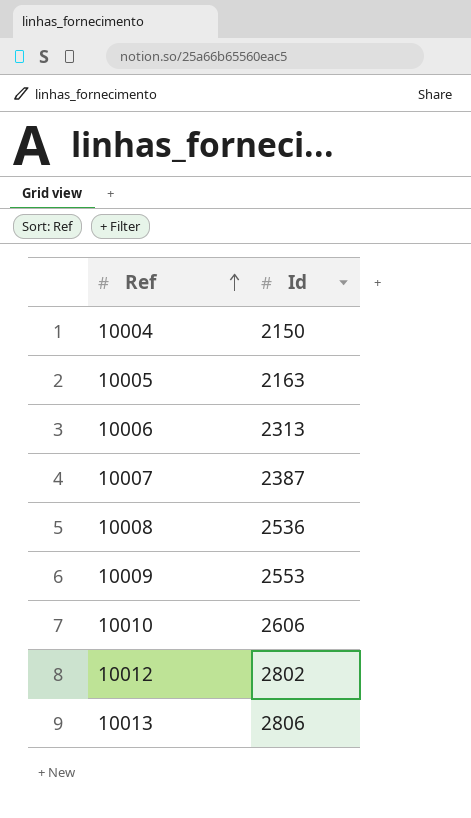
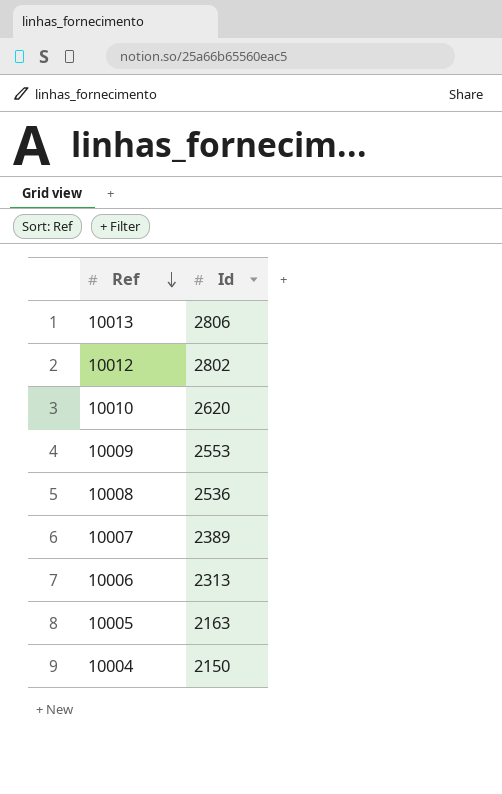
row order: Ref ascending -> Ref descending
10010 | Id: 2606 -> 2620
10007 | Id: 2387 -> 2389

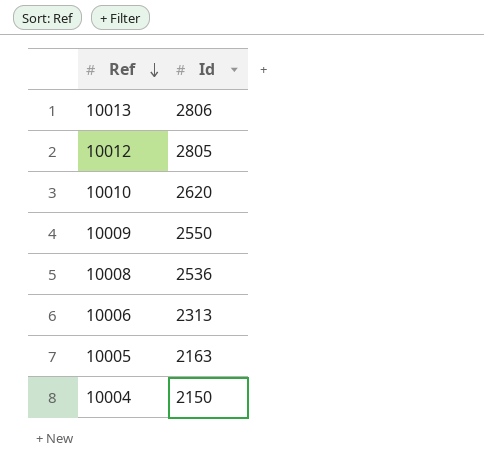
row 10007: 2389 -> none
10012 | Id: 2802 -> 2805
10009 | Id: 2553 -> 2550

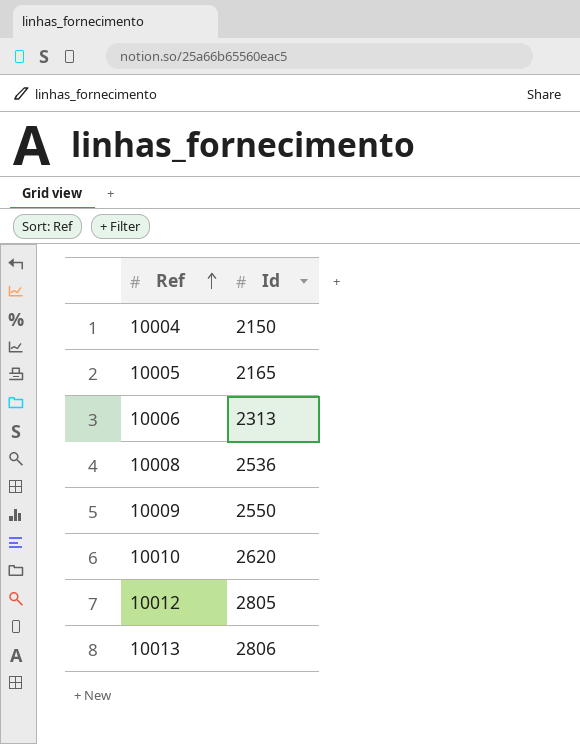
row order: Ref descending -> Ref ascending
10005 | Id: 2163 -> 2165

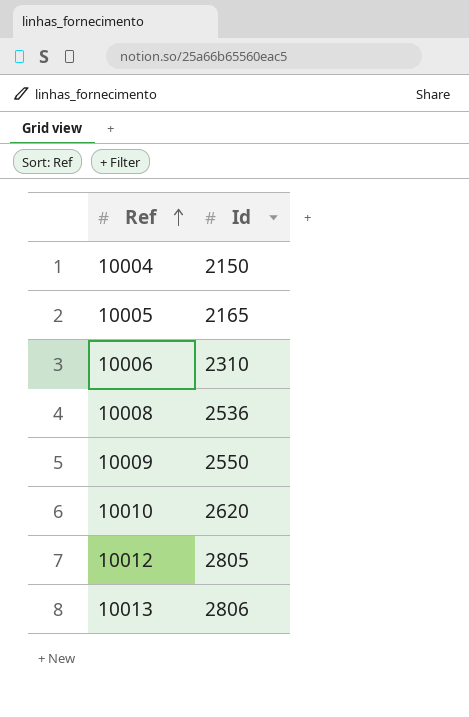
10006 | Id: 2313 -> 2310

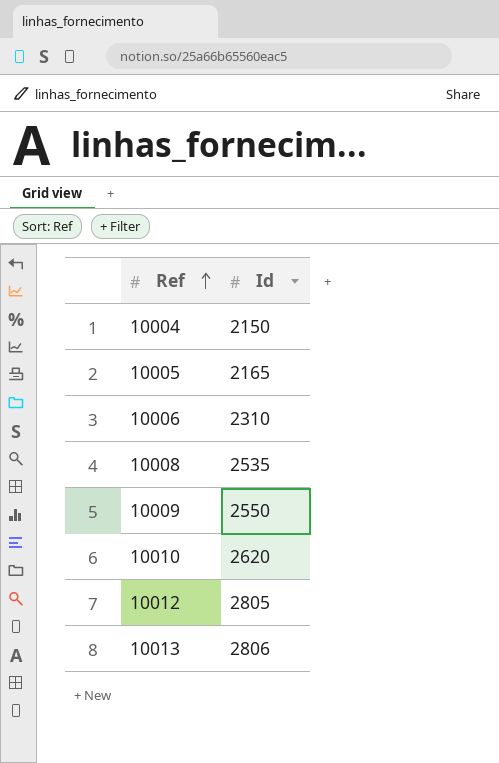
10008 | Id: 2536 -> 2535

